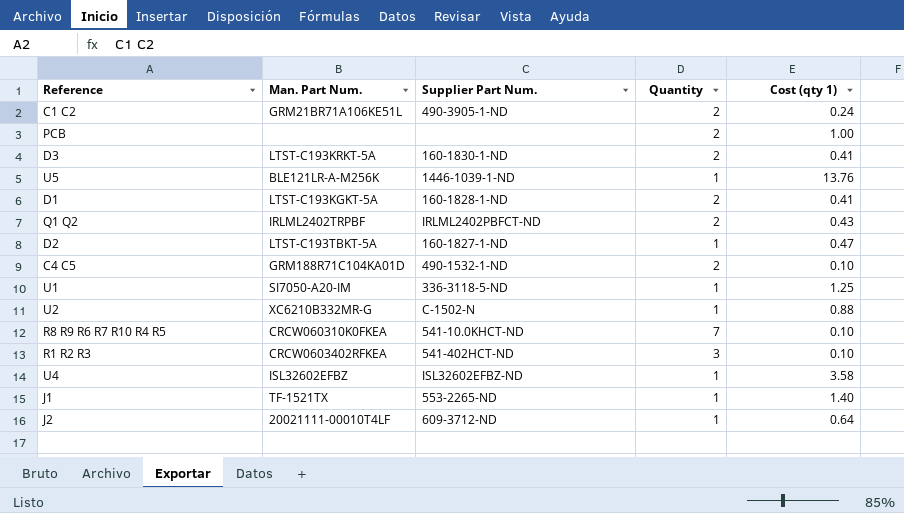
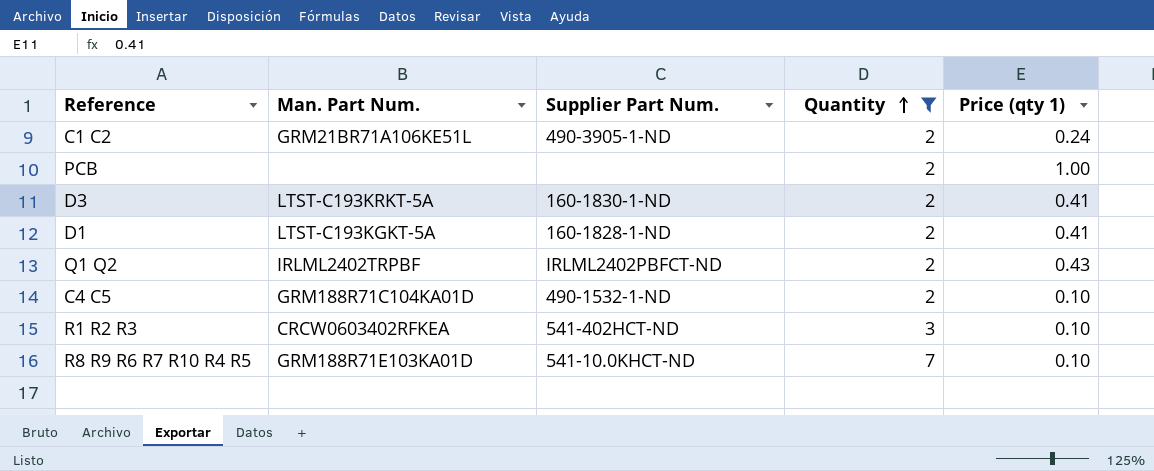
filter: none -> Quantity != 1
row order: none -> Quantity ascending
column name: Cost (qty 1) -> Price (qty 1)
R8 R9 R6 R7 R10 R4 R5 | Man. Part Num.: CRCW060310K0FKEA -> GRM188R71E103KA01D

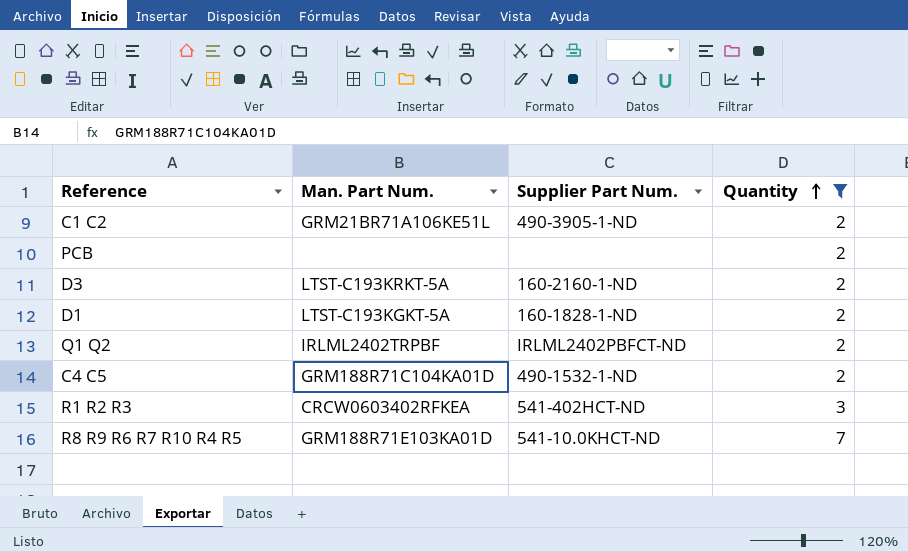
column Price (qty 1) | position: 5 -> none
D3 | Supplier Part Num.: 160-1830-1-ND -> 160-2160-1-ND

